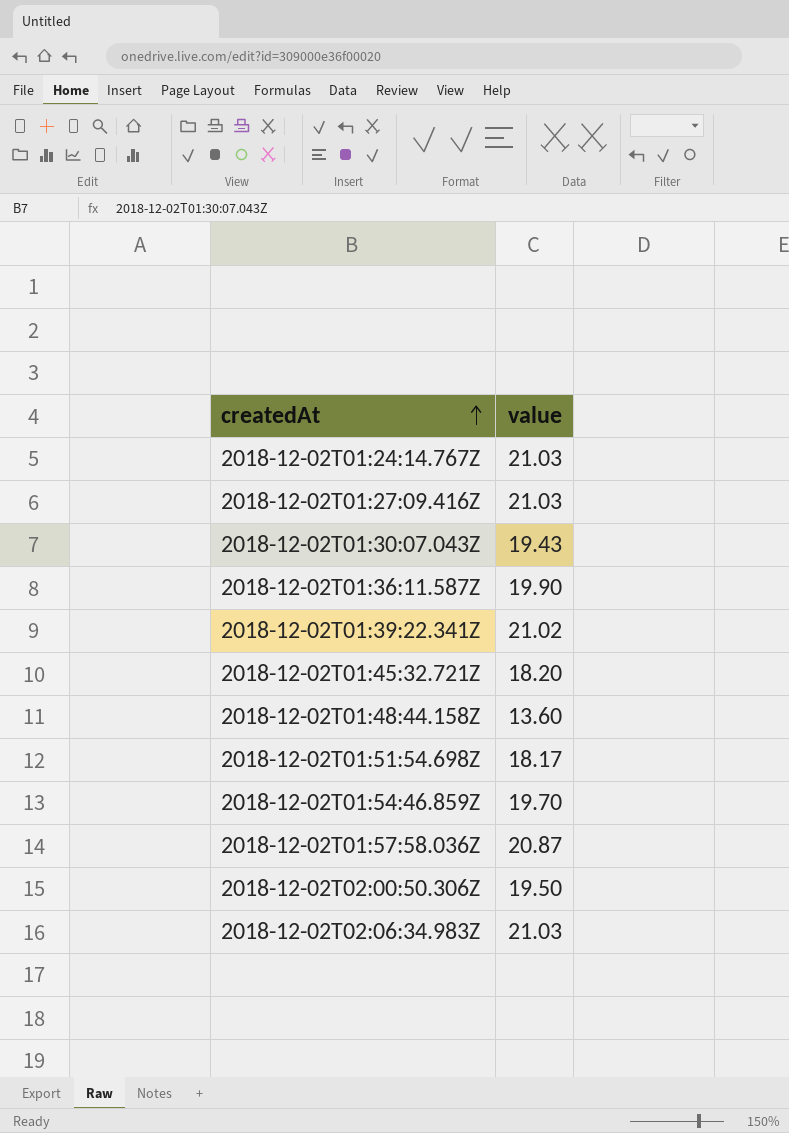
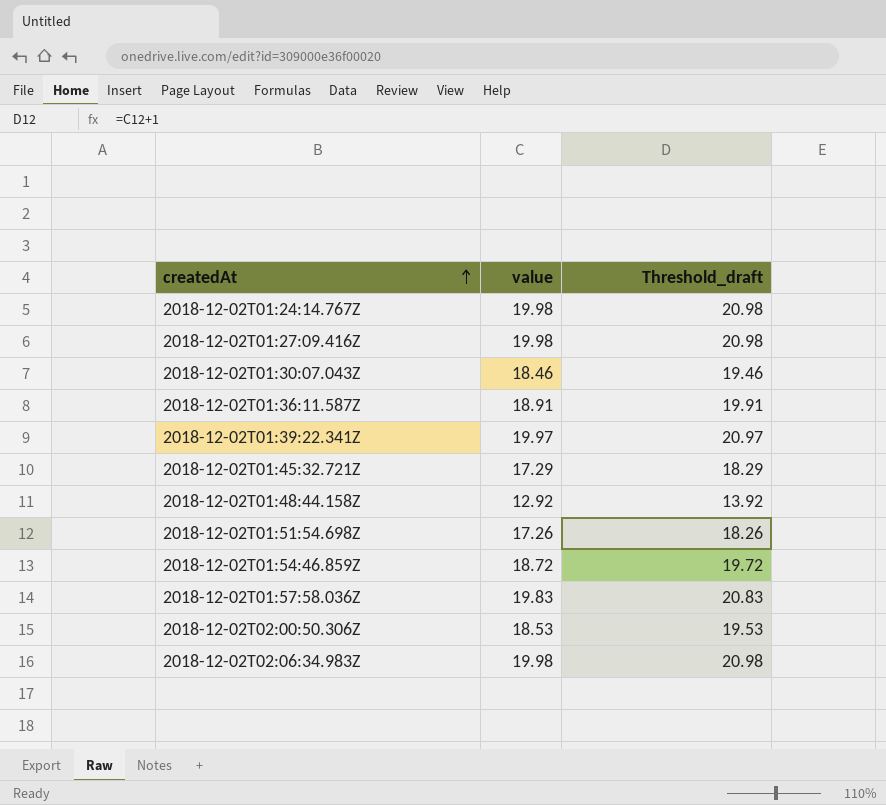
column Threshold_draft | formula: none -> [value] + 1
2018-12-02T01:24:14.767Z | value: 21.03 -> 19.98
2018-12-02T01:27:09.416Z | value: 21.03 -> 19.98
2018-12-02T01:30:07.043Z | value: 19.43 -> 18.46
2018-12-02T01:36:11.587Z | value: 19.90 -> 18.91
2018-12-02T01:39:22.341Z | value: 21.02 -> 19.97
2018-12-02T01:45:32.721Z | value: 18.20 -> 17.29
2018-12-02T01:48:44.158Z | value: 13.60 -> 12.92
2018-12-02T01:51:54.698Z | value: 18.17 -> 17.26
2018-12-02T01:54:46.859Z | value: 19.70 -> 18.72
2018-12-02T01:57:58.036Z | value: 20.87 -> 19.83
2018-12-02T02:00:50.306Z | value: 19.50 -> 18.53
2018-12-02T02:06:34.983Z | value: 21.03 -> 19.98

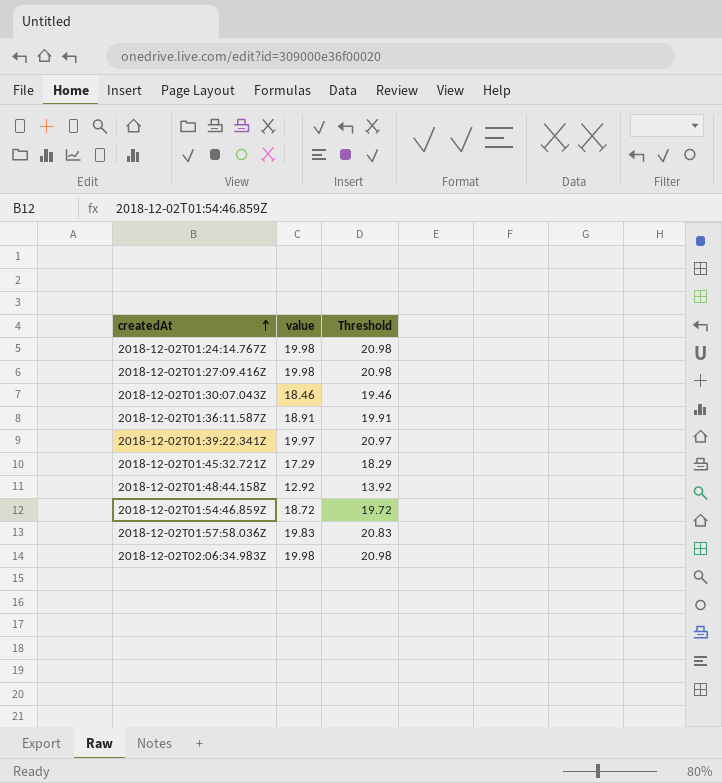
column name: Threshold_draft -> Threshold
row 2018-12-02T01:51:54.698Z: 17.26 | 18.26 -> none
row 2018-12-02T02:00:50.306Z: 18.53 | 19.53 -> none

